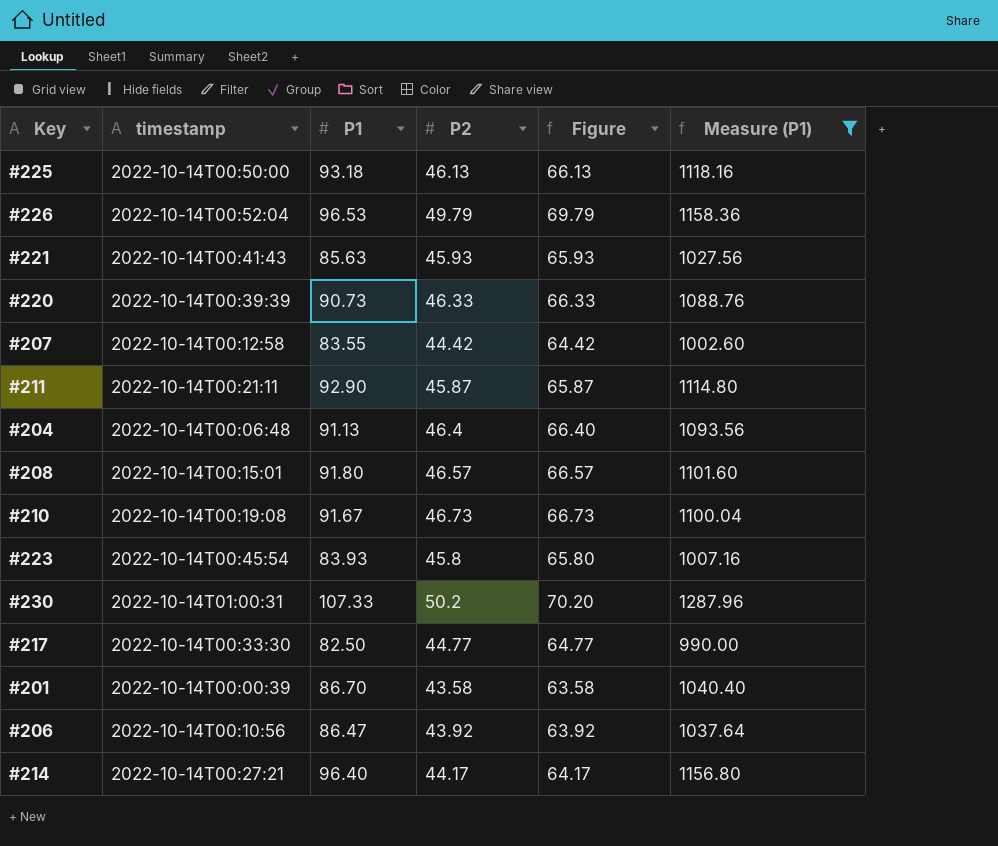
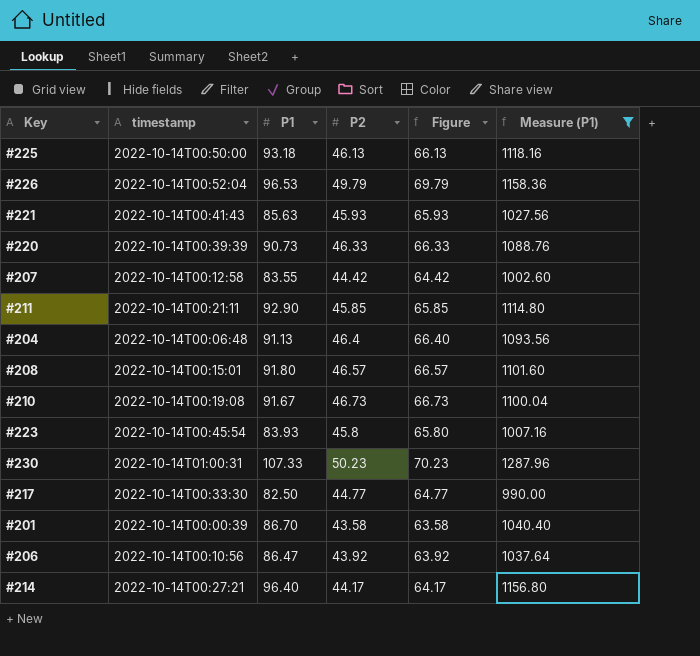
#211 | P2: 45.87 -> 45.85
#211 | Figure: 65.87 -> 65.85
#230 | P2: 50.2 -> 50.23
#230 | Figure: 70.20 -> 70.23

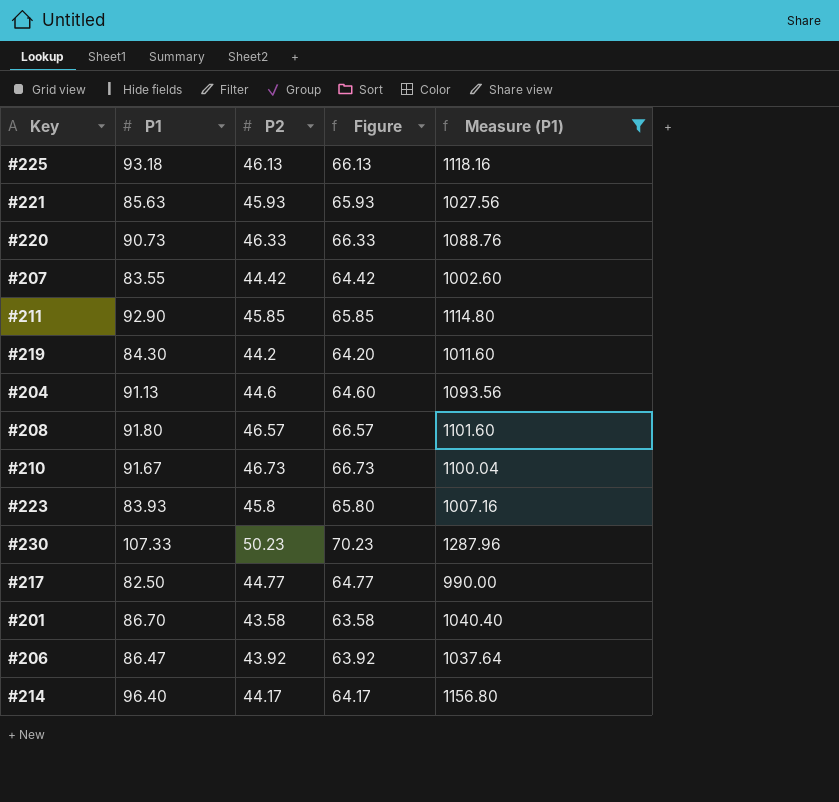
column timestamp | position: 2 -> none
row #226: 2022-10-14T00:52:04 | 96.53 | 49.79 | 69.79 | 1158.36 -> none
row #219: none -> 84.30 | 44.2 | 64.20 | 1011.60
#204 | P2: 46.4 -> 44.6
#204 | Figure: 66.40 -> 64.60

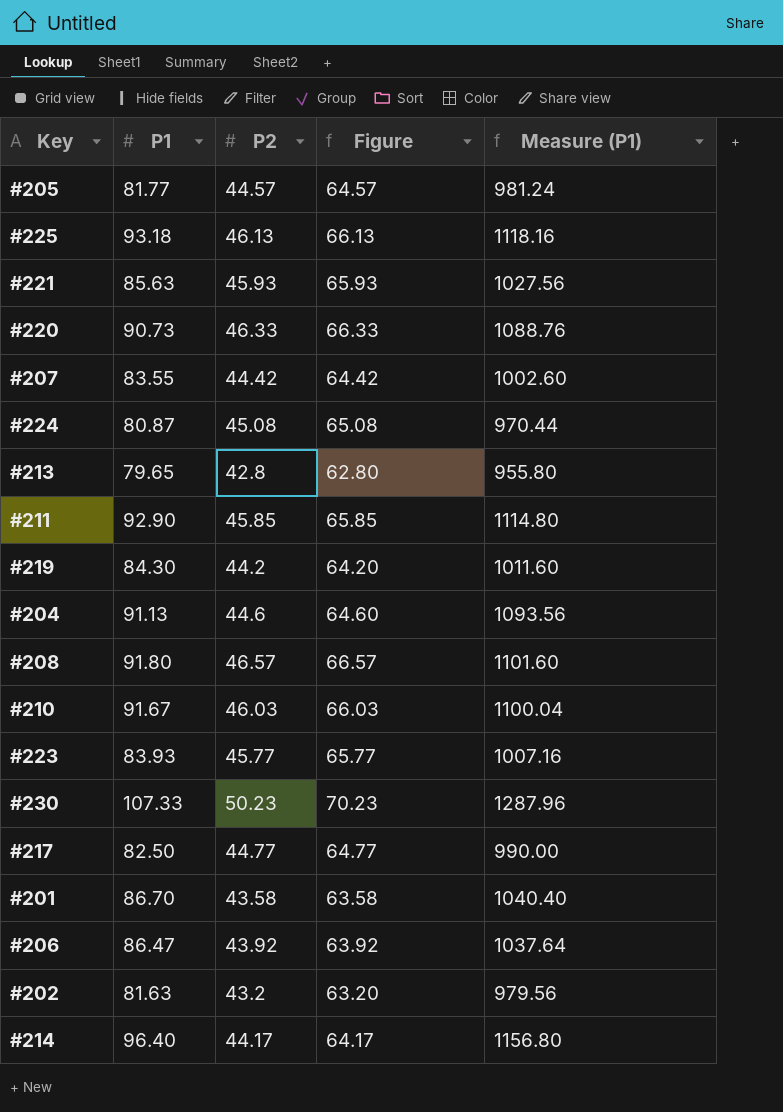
filter: Measure (P1) >= 990.00 -> none
#210 | P2: 46.73 -> 46.03
#210 | Figure: 66.73 -> 66.03
#223 | P2: 45.8 -> 45.77
#223 | Figure: 65.80 -> 65.77

